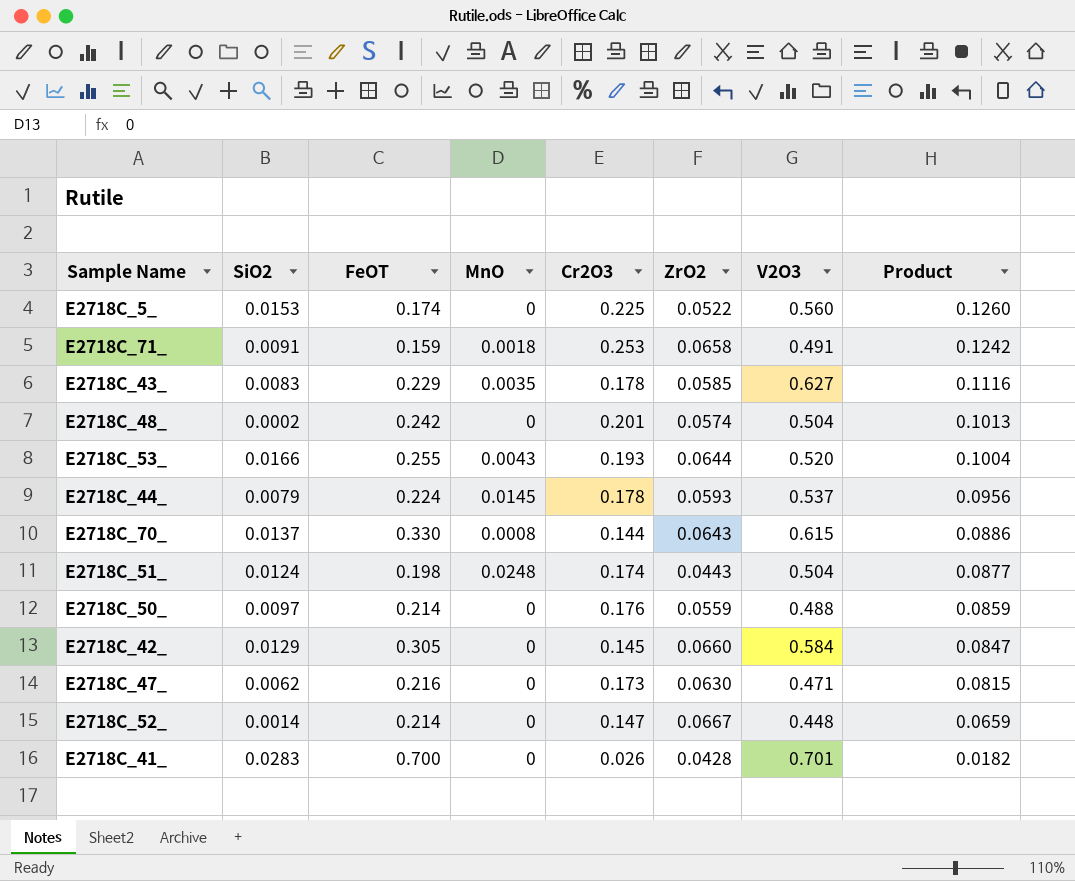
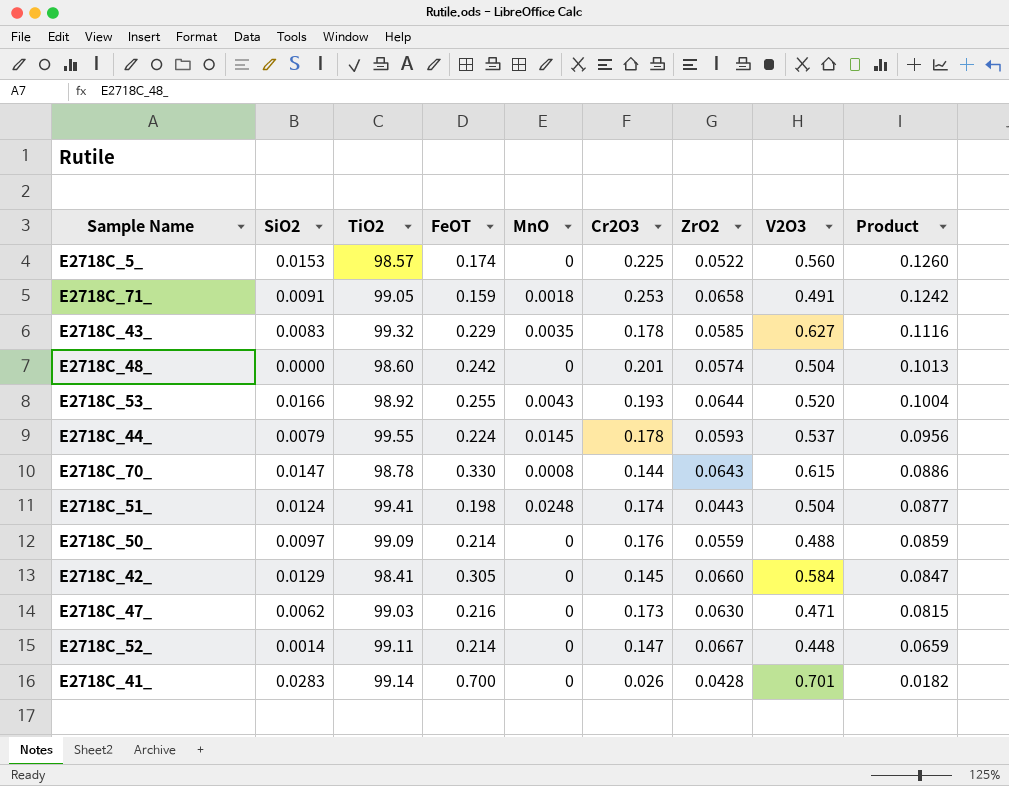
column TiO2 | position: none -> 3
E2718C_48_ | SiO2: 0.0002 -> 0.0000
E2718C_70_ | SiO2: 0.0137 -> 0.0147

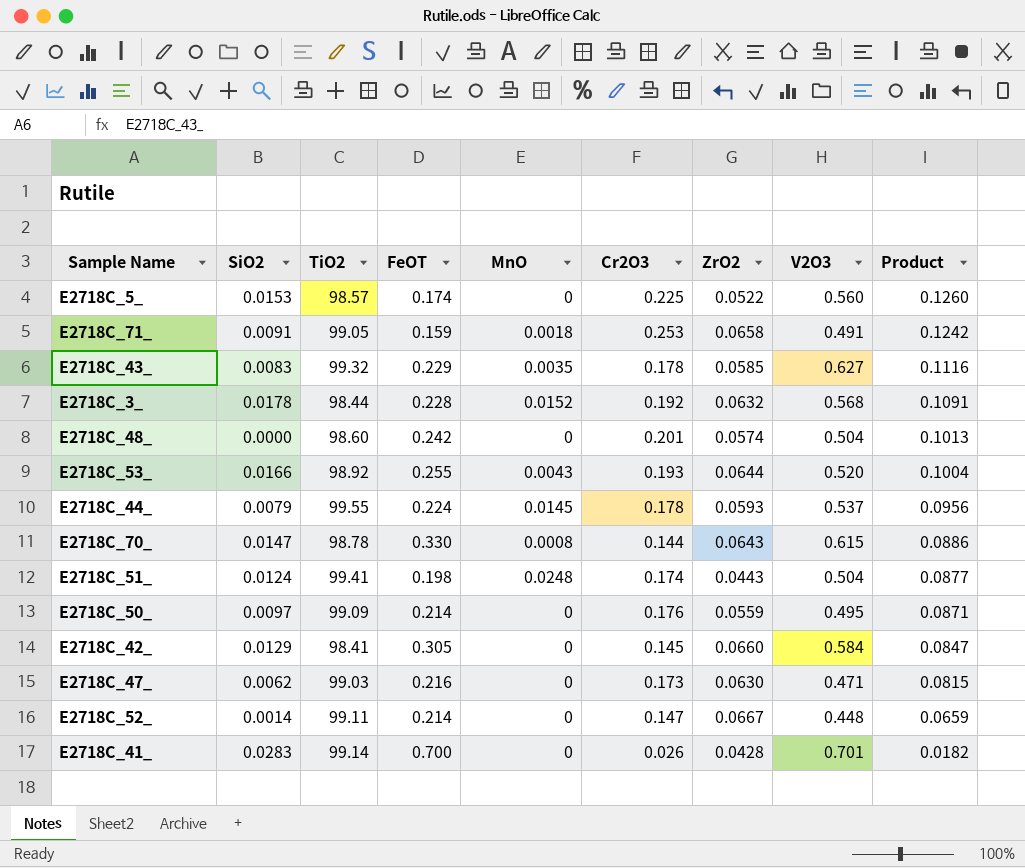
row E2718C_3_: none -> 0.0178 | 98.44 | 0.228 | 0.0152 | 0.192 | 0.0632 | 0.568 | 0.1091
E2718C_50_ | V2O3: 0.488 -> 0.495
E2718C_50_ | Product: 0.0859 -> 0.0871

